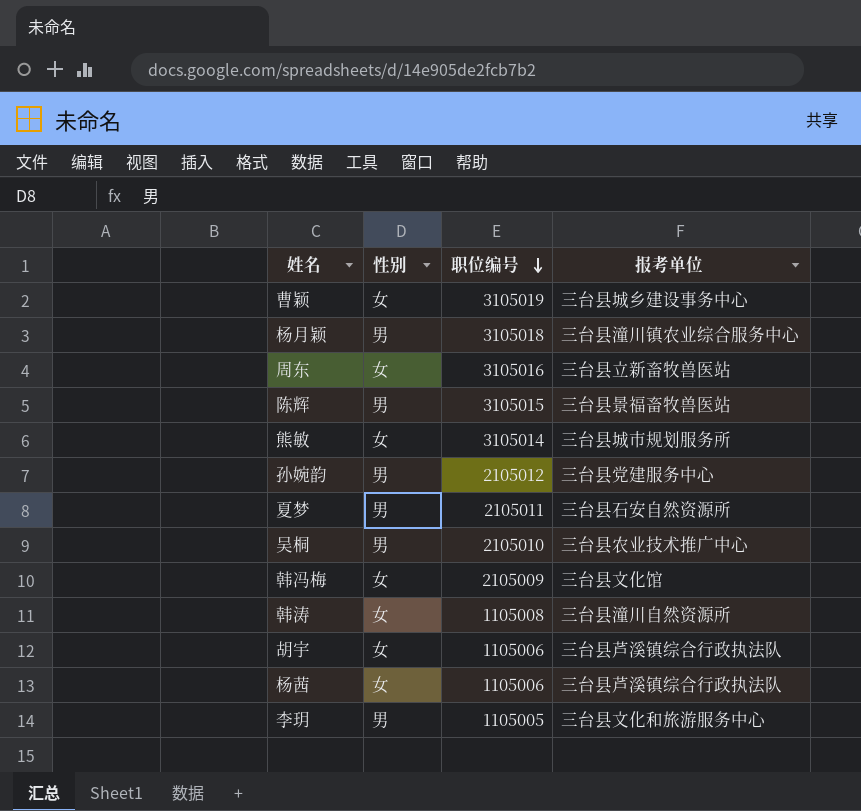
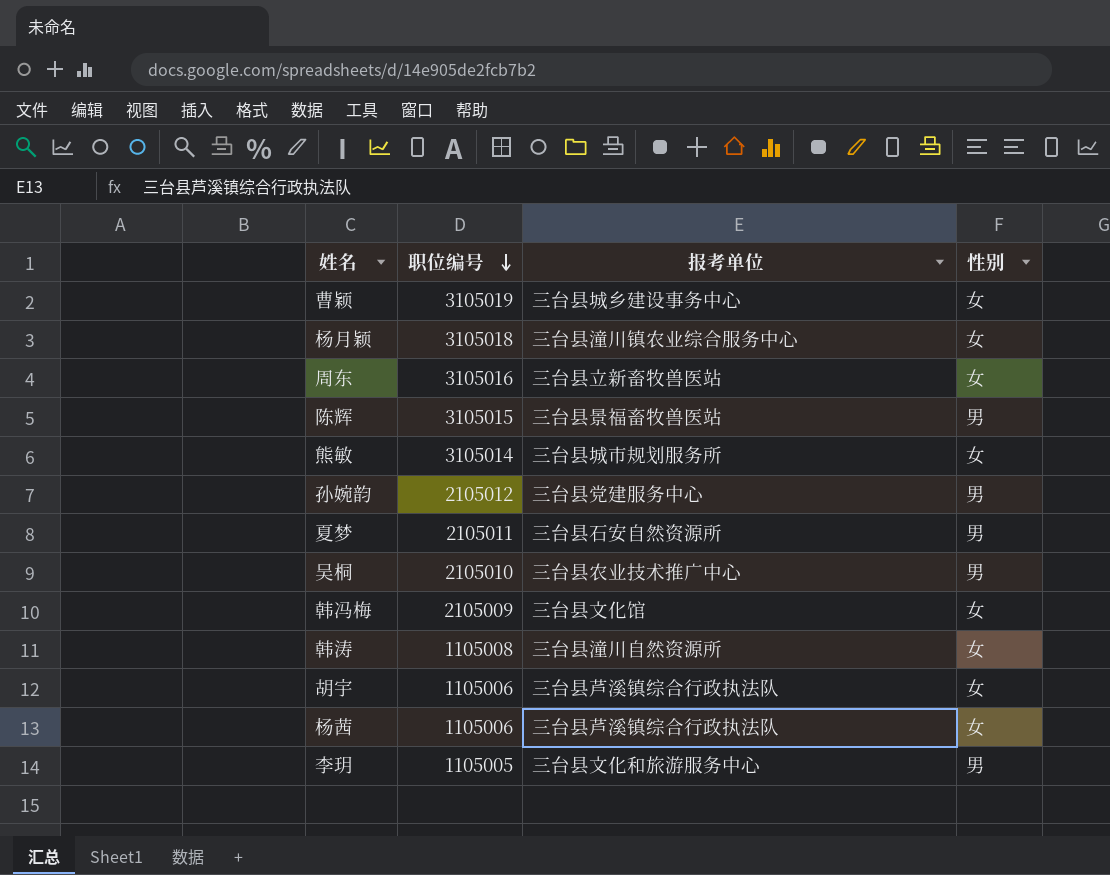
column 性别 | position: 2 -> 4
杨月颖 | 性别: 男 -> 女

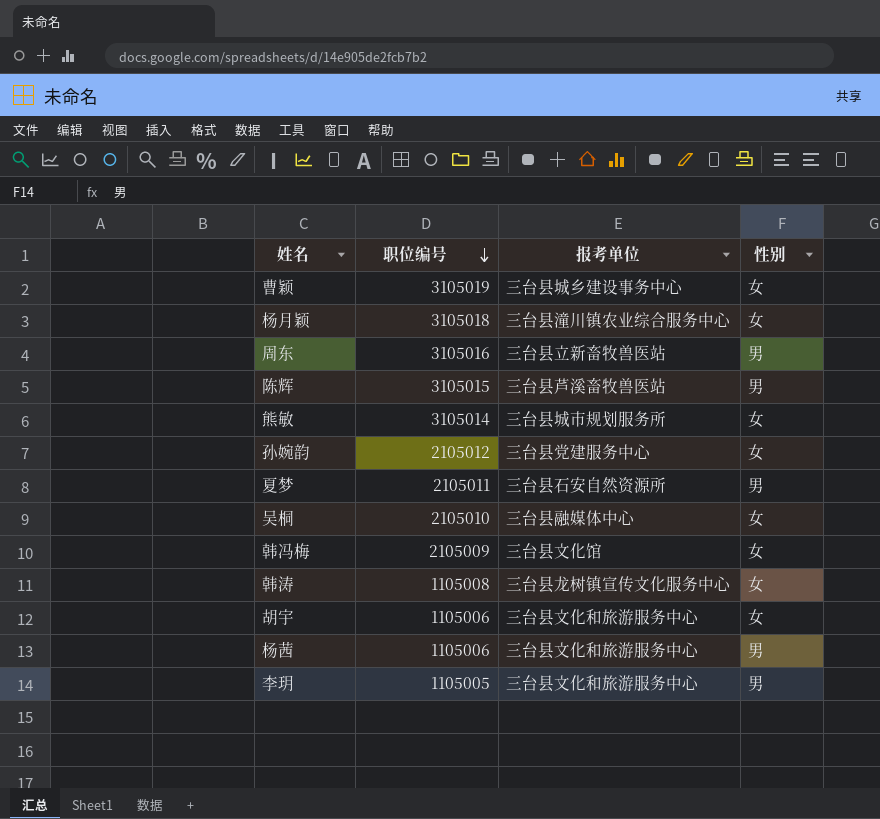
周东 | 性别: 女 -> 男
陈辉 | 报考单位: 三台县景福畜牧兽医站 -> 三台县芦溪畜牧兽医站
孙婉韵 | 性别: 男 -> 女
吴桐 | 报考单位: 三台县农业技术推广中心 -> 三台县融媒体中心
吴桐 | 性别: 男 -> 女
韩涛 | 报考单位: 三台县潼川自然资源所 -> 三台县龙树镇宣传文化服务中心
胡宇 | 报考单位: 三台县芦溪镇综合行政执法队 -> 三台县文化和旅游服务中心
杨茜 | 报考单位: 三台县芦溪镇综合行政执法队 -> 三台县文化和旅游服务中心
杨茜 | 性别: 女 -> 男

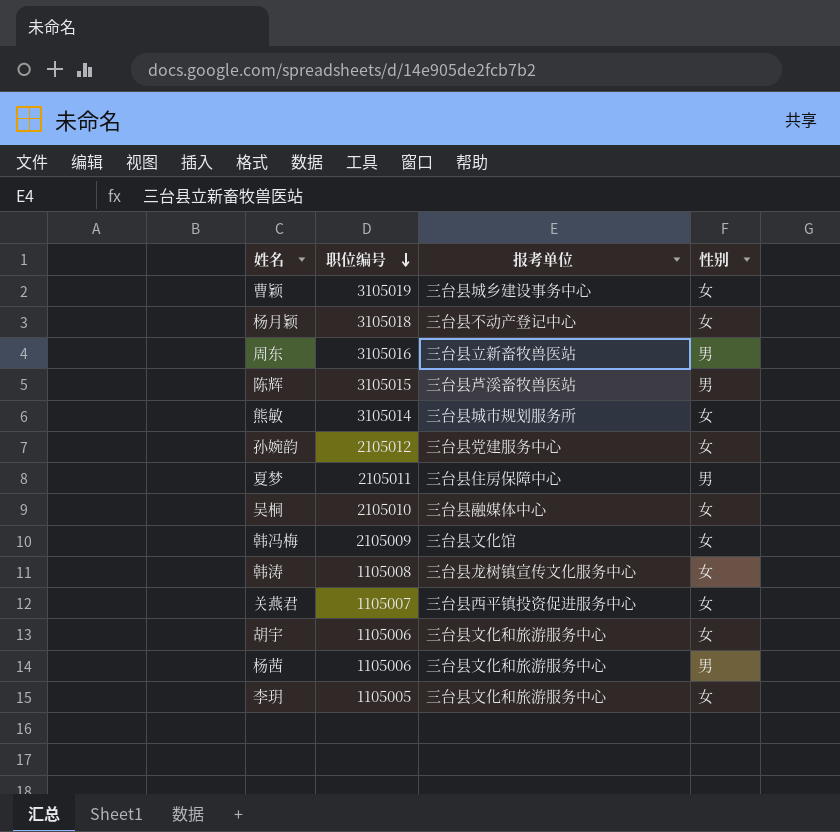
杨月颖 | 报考单位: 三台县潼川镇农业综合服务中心 -> 三台县不动产登记中心
夏梦 | 报考单位: 三台县石安自然资源所 -> 三台县住房保障中心
row 关燕君: none -> 1105007 | 三台县西平镇投资促进服务中心 | 女
李玥 | 性别: 男 -> 女

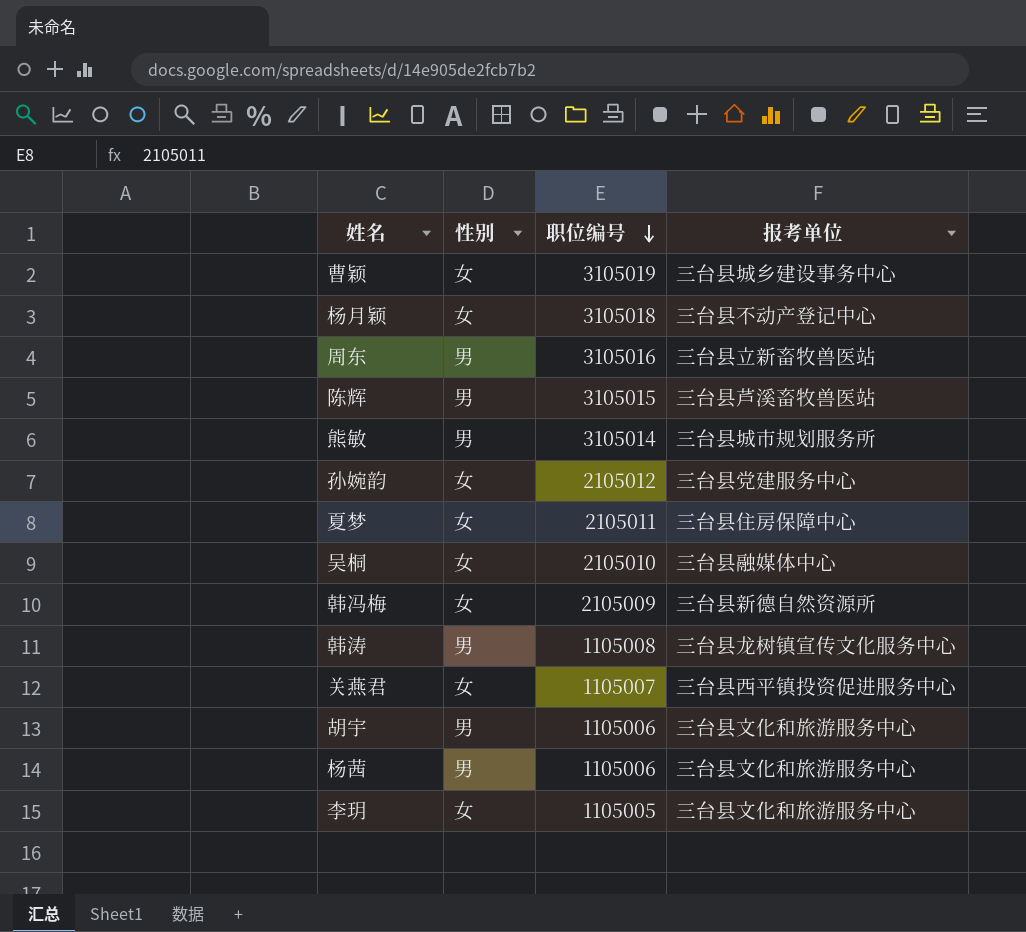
column 性别 | position: 4 -> 2
熊敏 | 性别: 女 -> 男
夏梦 | 性别: 男 -> 女
韩冯梅 | 报考单位: 三台县文化馆 -> 三台县新德自然资源所
韩涛 | 性别: 女 -> 男
胡宇 | 性别: 女 -> 男

